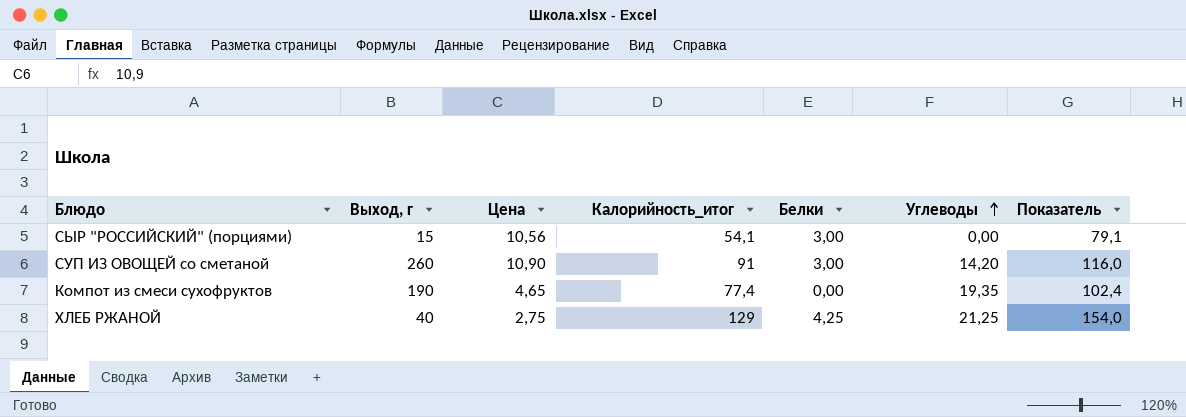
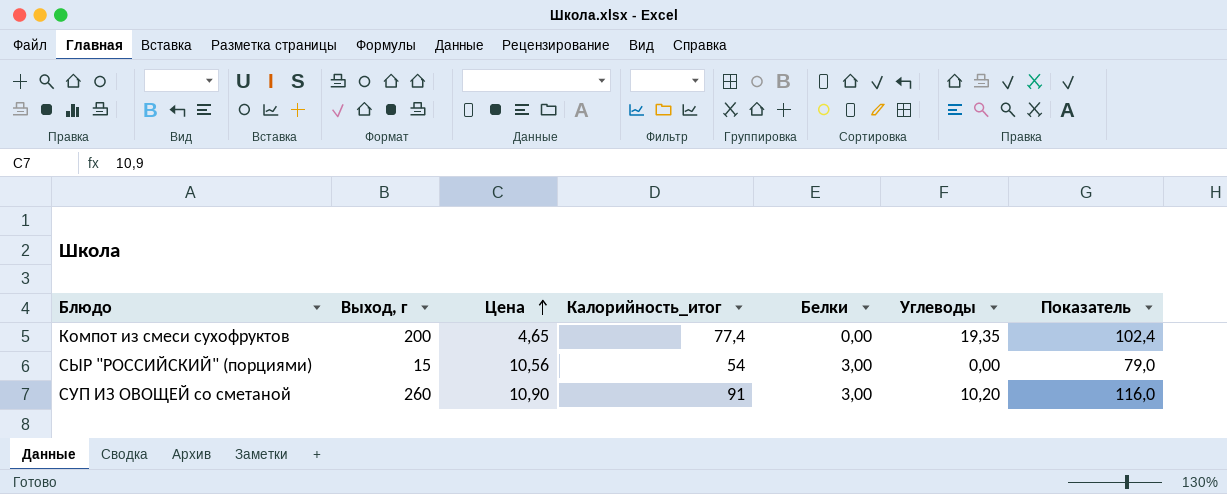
row order: Углеводы ascending -> Цена ascending
row ХЛЕБ РЖАНОЙ: 40 | 2,75 | 129 | 4,25 | 21,25 | 154,0 -> none
Компот из смеси сухофруктов | Выход, г: 190 -> 200
СЫР "РОССИЙСКИЙ" (порциями) | Калорийность_итог: 54,1 -> 54
СЫР "РОССИЙСКИЙ" (порциями) | Показатель: 79,1 -> 79,0
СУП ИЗ ОВОЩЕЙ со сметаной | Углеводы: 14,20 -> 10,20

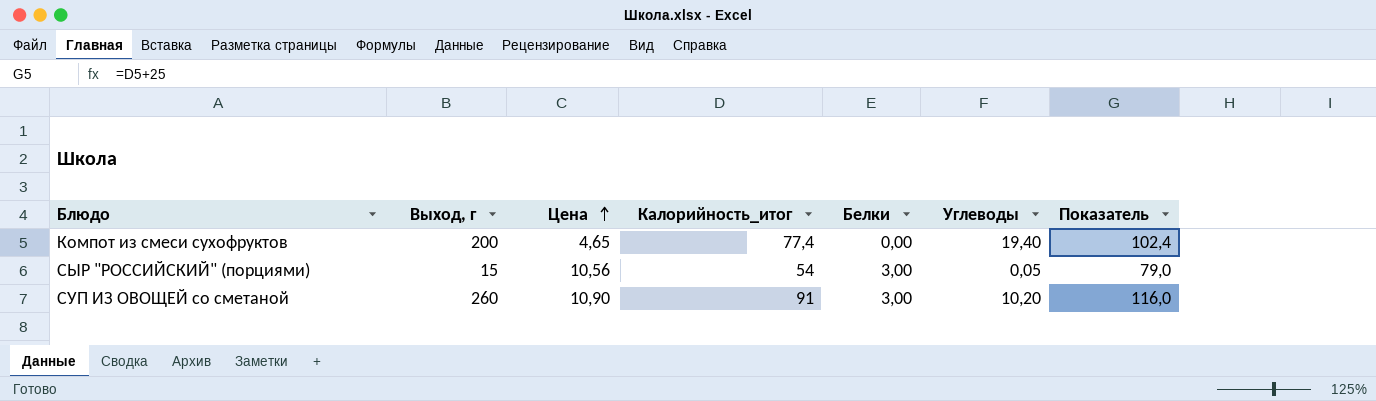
Компот из смеси сухофруктов | Углеводы: 19,35 -> 19,40
СЫР "РОССИЙСКИЙ" (порциями) | Углеводы: 0,00 -> 0,05

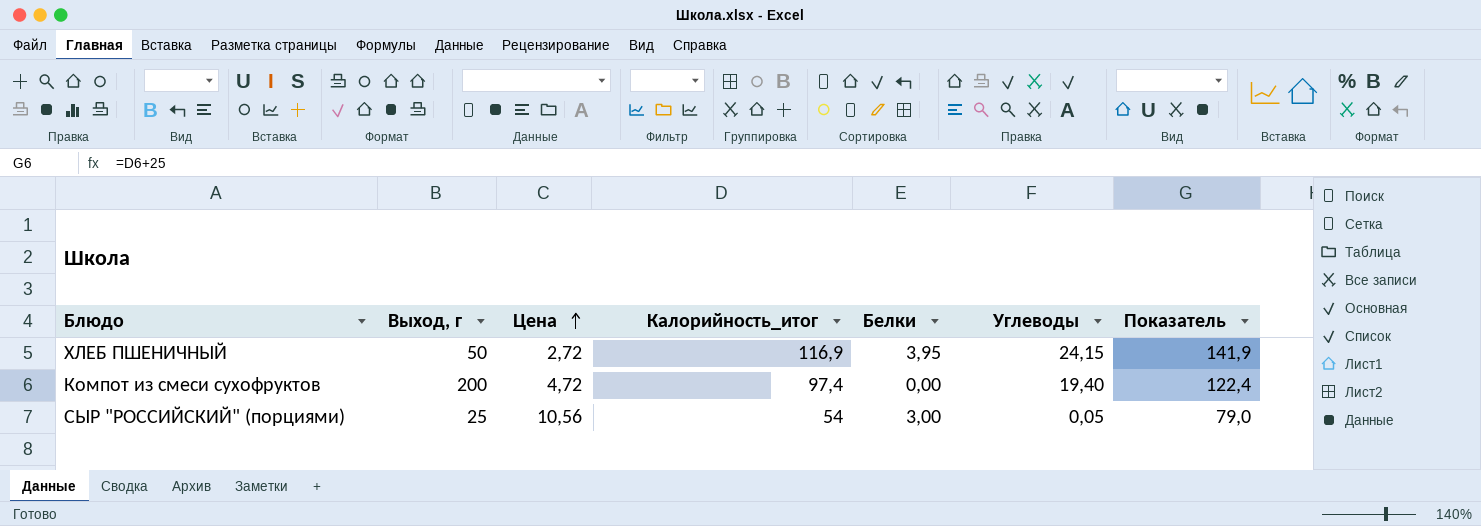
row СУП ИЗ ОВОЩЕЙ со сметаной: 260 | 10,90 | 91 | 3,00 | 10,20 | 116,0 -> none
row ХЛЕБ ПШЕНИЧНЫЙ: none -> 50 | 2,72 | 116,9 | 3,95 | 24,15 | 141,9
Компот из смеси сухофруктов | Цена: 4,65 -> 4,72
Компот из смеси сухофруктов | Калорийность_итог: 77,4 -> 97,4
Компот из смеси сухофруктов | Показатель: 102,4 -> 122,4
СЫР "РОССИЙСКИЙ" (порциями) | Выход, г: 15 -> 25

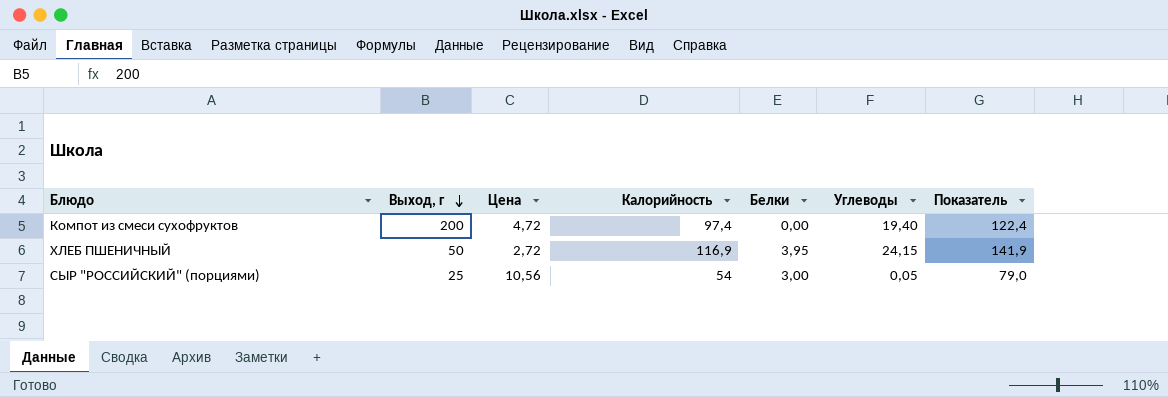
row order: Цена ascending -> Выход, г descending
column name: Калорийность_итог -> Калорийность

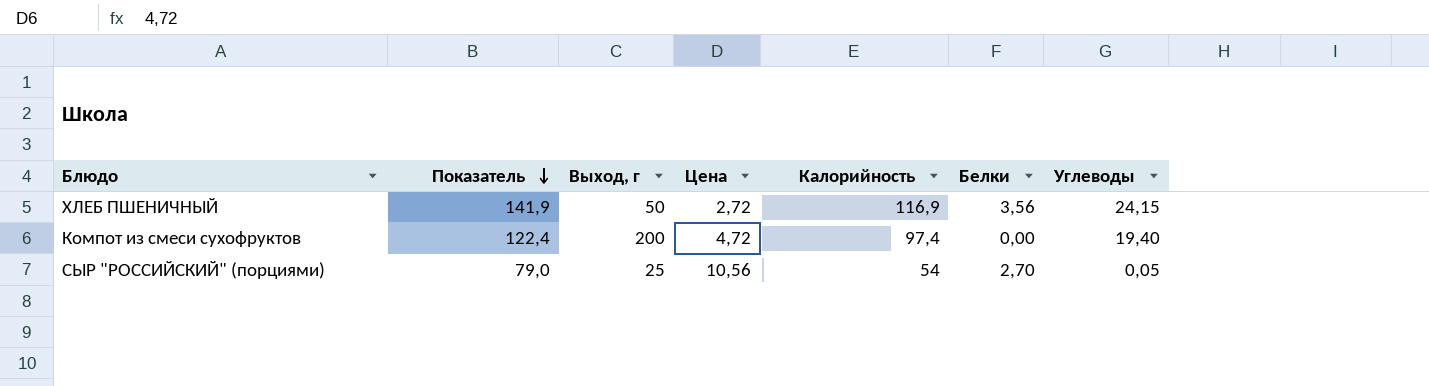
row order: Выход, г descending -> Показатель descending
column Показатель | position: 7 -> 2
ХЛЕБ ПШЕНИЧНЫЙ | Белки: 3,95 -> 3,56
СЫР "РОССИЙСКИЙ" (порциями) | Белки: 3,00 -> 2,70

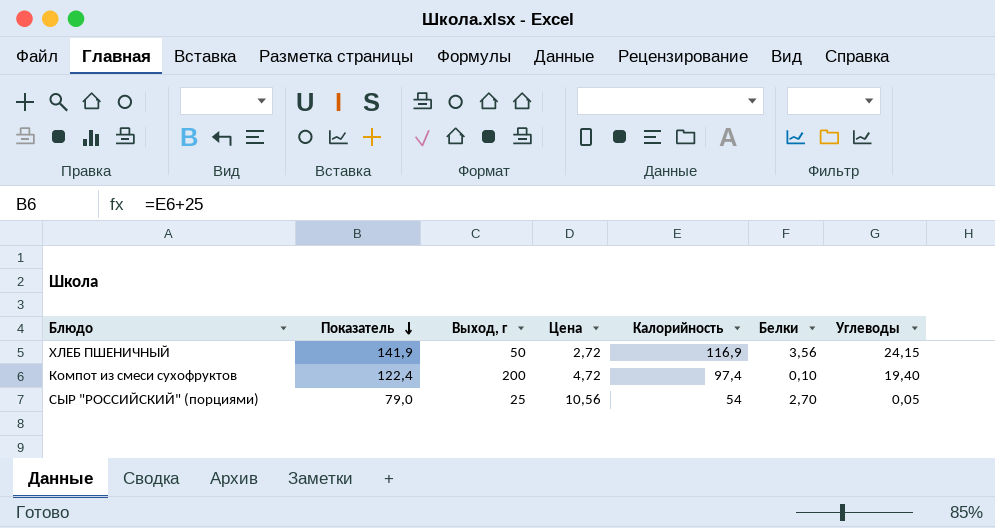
Компот из смеси сухофруктов | Белки: 0,00 -> 0,10

